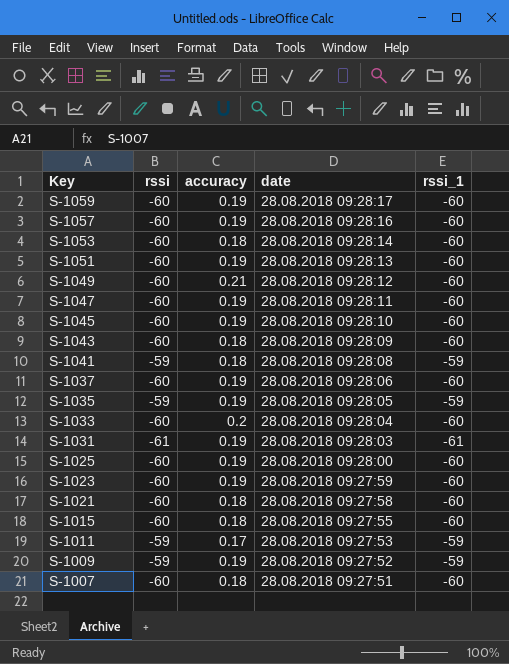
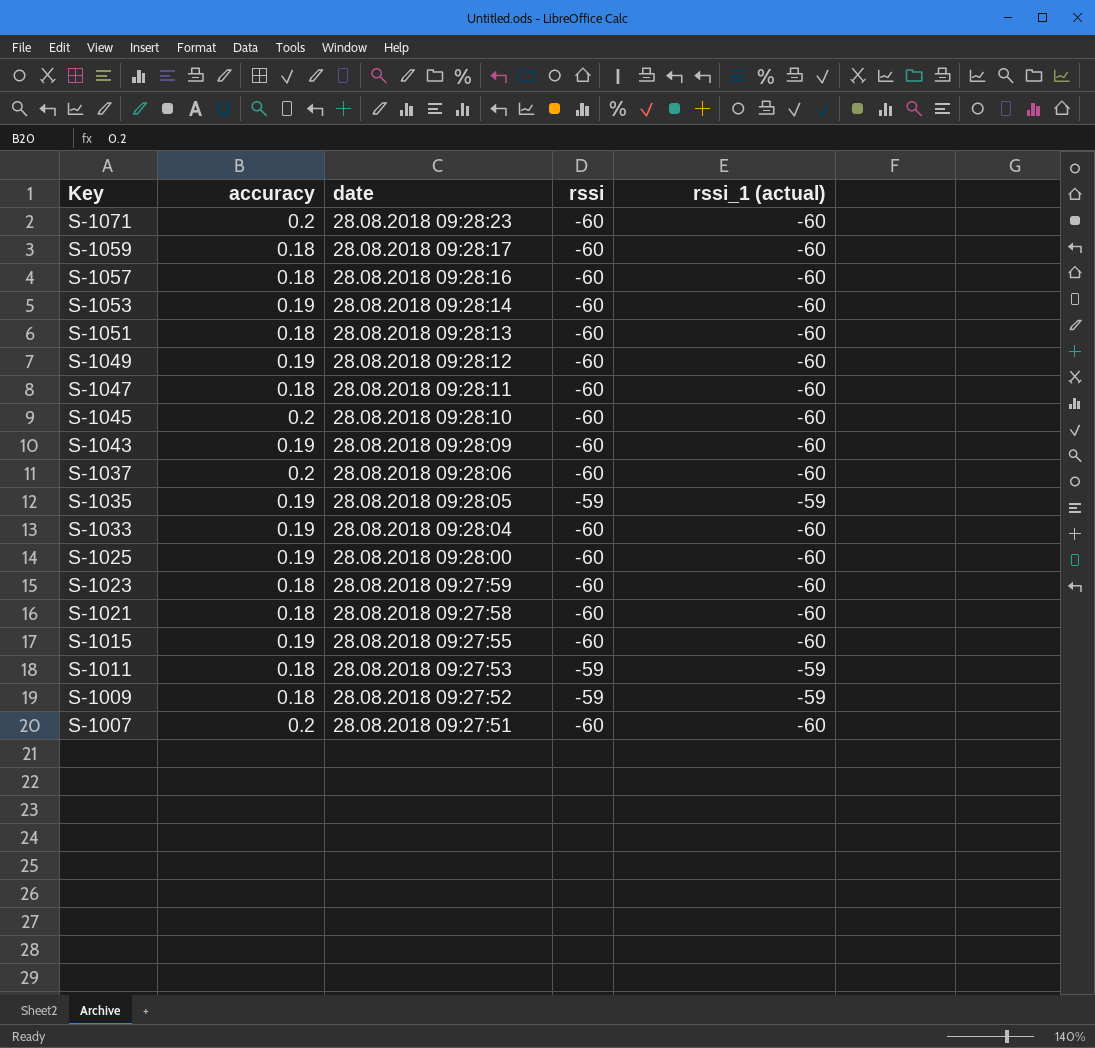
column rssi | position: 2 -> 4
column name: rssi_1 -> rssi_1 (actual)
row S-1041: -59 | 0.18 | 28.08.2018 09:28:08 | -59 -> none
row S-1031: -61 | 0.19 | 28.08.2018 09:28:03 | -61 -> none
row S-1071: none -> 0.2 | 28.08.2018 09:28:23 | -60 | -60
S-1059 | accuracy: 0.19 -> 0.18
S-1057 | accuracy: 0.19 -> 0.18
S-1053 | accuracy: 0.18 -> 0.19
S-1051 | accuracy: 0.19 -> 0.18
S-1049 | accuracy: 0.21 -> 0.19
S-1047 | accuracy: 0.19 -> 0.18
S-1045 | accuracy: 0.19 -> 0.2
S-1043 | accuracy: 0.18 -> 0.19
S-1037 | accuracy: 0.19 -> 0.2
S-1033 | accuracy: 0.2 -> 0.19
S-1023 | accuracy: 0.19 -> 0.18
S-1015 | accuracy: 0.18 -> 0.19
S-1011 | accuracy: 0.17 -> 0.18
S-1009 | accuracy: 0.19 -> 0.18
S-1007 | accuracy: 0.18 -> 0.2

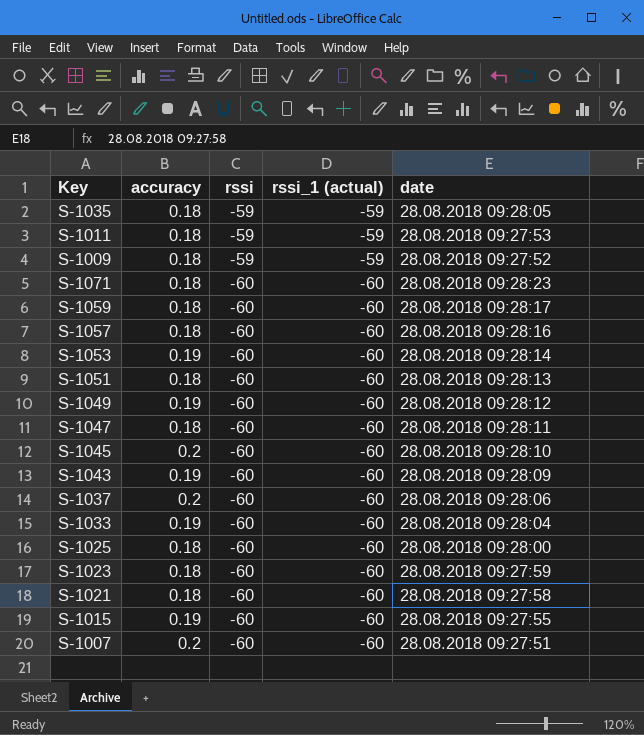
row order: Key descending -> rssi descending
column date | position: 3 -> 5
S-1035 | accuracy: 0.19 -> 0.18
S-1071 | accuracy: 0.2 -> 0.18
S-1025 | accuracy: 0.19 -> 0.18

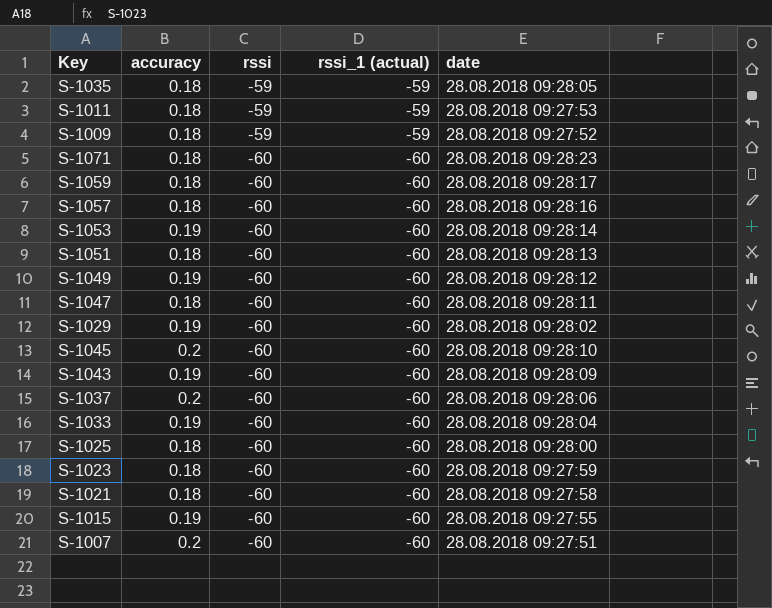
row S-1029: none -> 0.19 | -60 | -60 | 28.08.2018 09:28:02

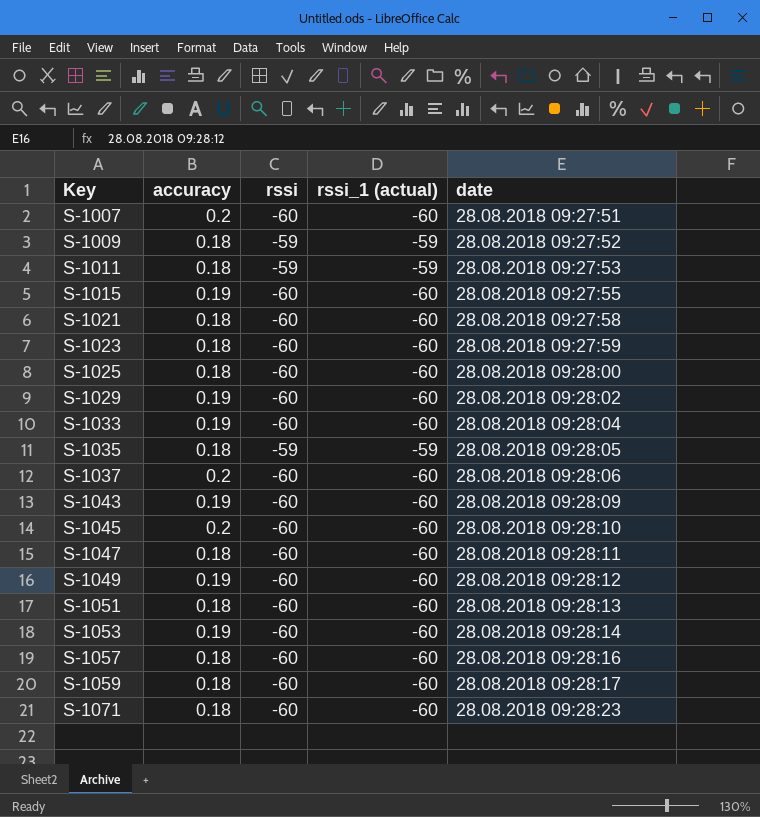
row order: rssi descending -> Key ascending

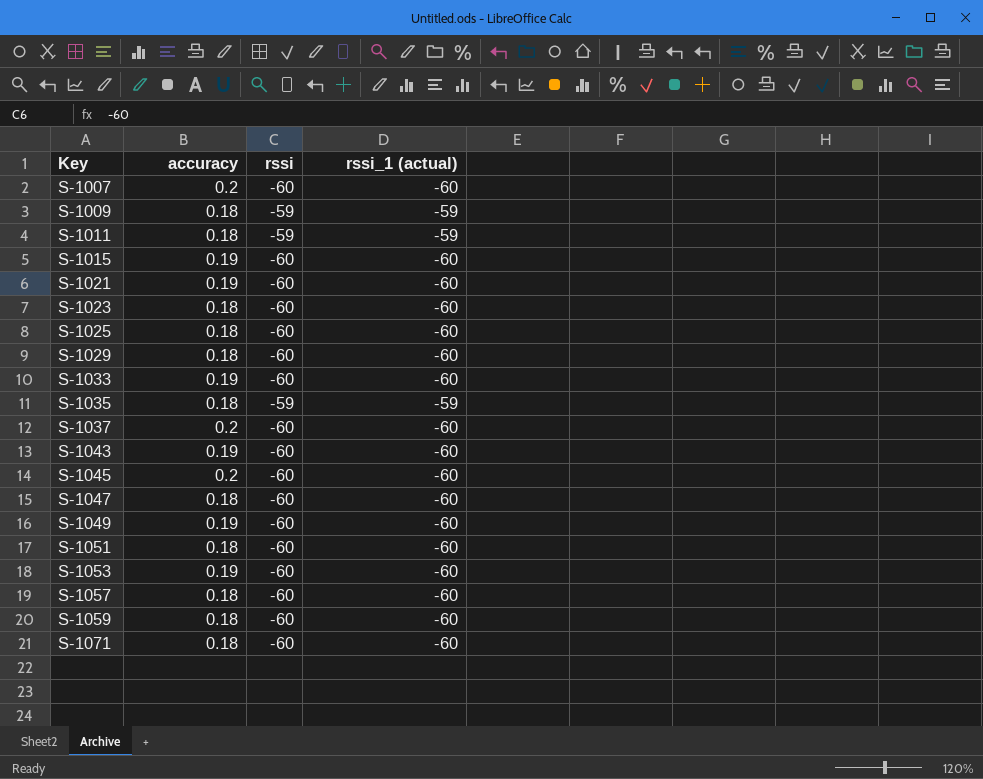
column date | position: 5 -> none
S-1021 | accuracy: 0.18 -> 0.19
S-1029 | accuracy: 0.19 -> 0.18

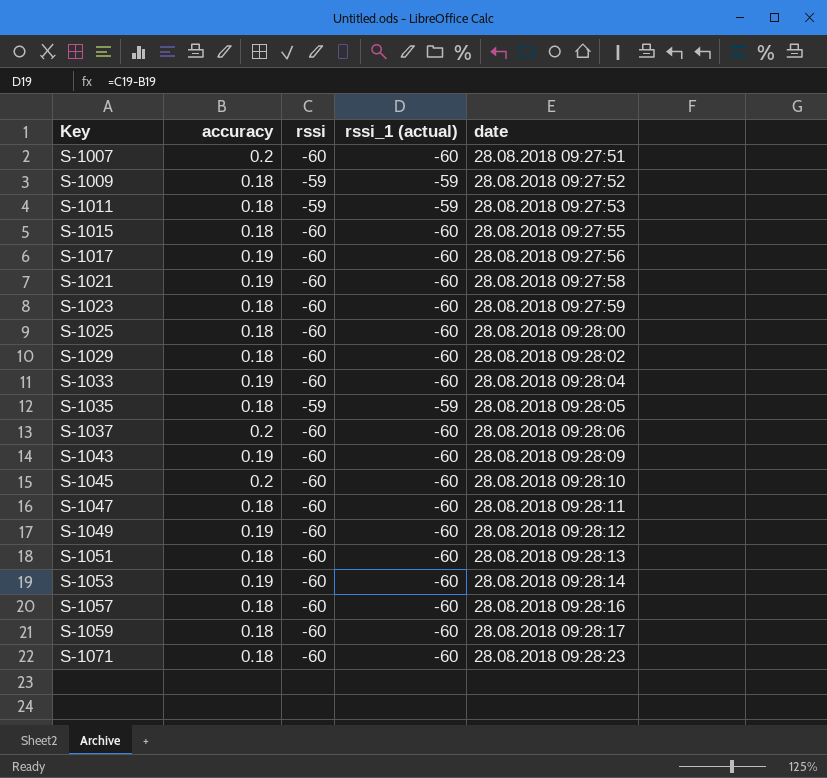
column date | position: none -> 5
S-1015 | accuracy: 0.19 -> 0.18
row S-1017: none -> 0.19 | -60 | -60 | 28.08.2018 09:27:56

